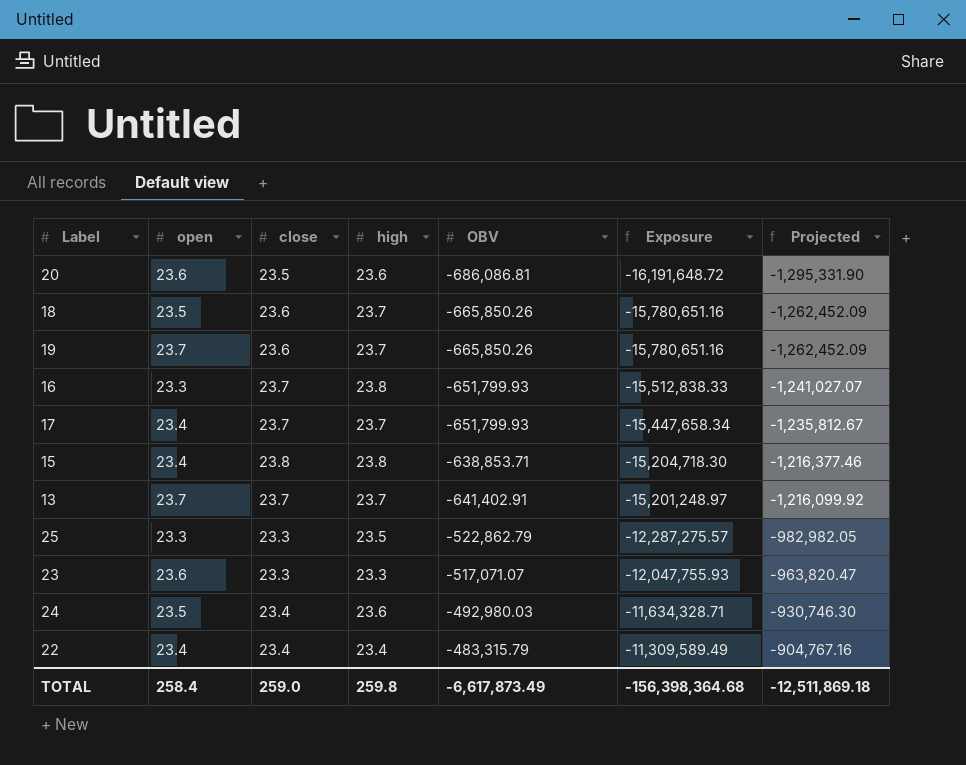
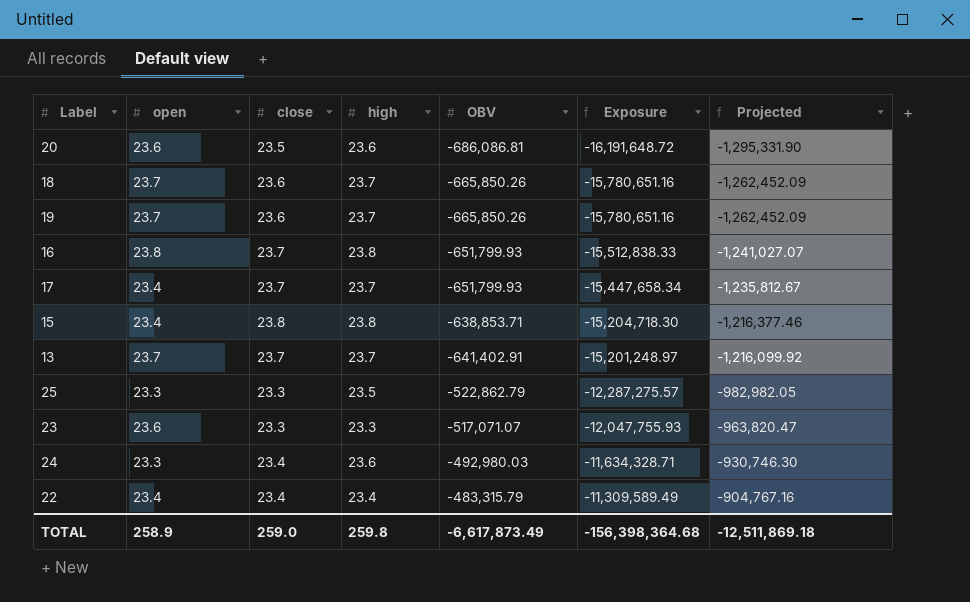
18 | open: 23.5 -> 23.7
16 | open: 23.3 -> 23.8
24 | open: 23.5 -> 23.3
TOTAL | open: 258.4 -> 258.9

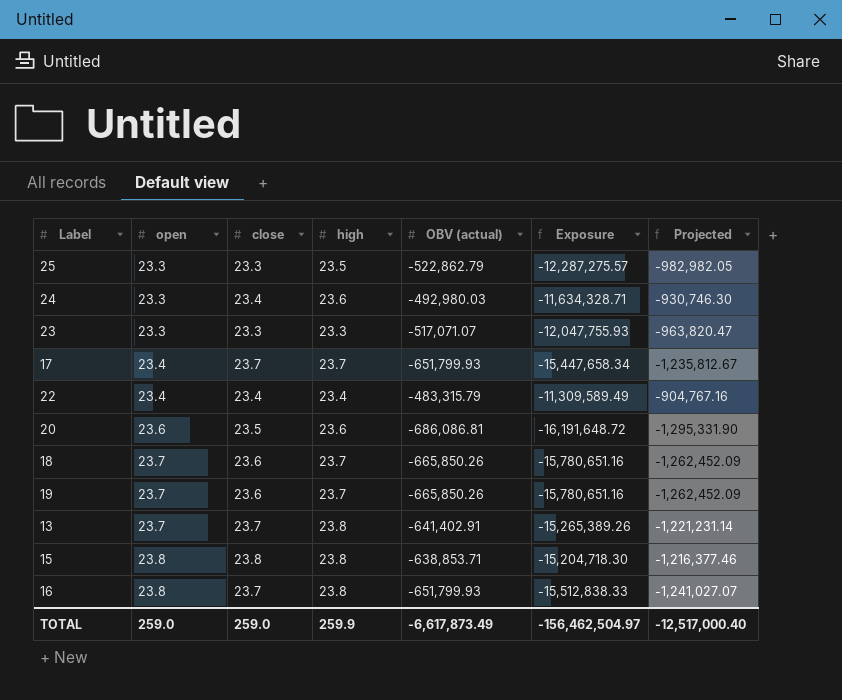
row order: Exposure ascending -> open ascending
column name: OBV -> OBV (actual)
23 | open: 23.6 -> 23.3
13 | high: 23.7 -> 23.8
13 | Exposure: -15,201,248.97 -> -15,265,389.26
13 | Projected: -1,216,099.92 -> -1,221,231.14
15 | open: 23.4 -> 23.8
TOTAL | open: 258.9 -> 259.0
TOTAL | high: 259.8 -> 259.9
TOTAL | Exposure: -156,398,364.68 -> -156,462,504.97
TOTAL | Projected: -12,511,869.18 -> -12,517,000.40

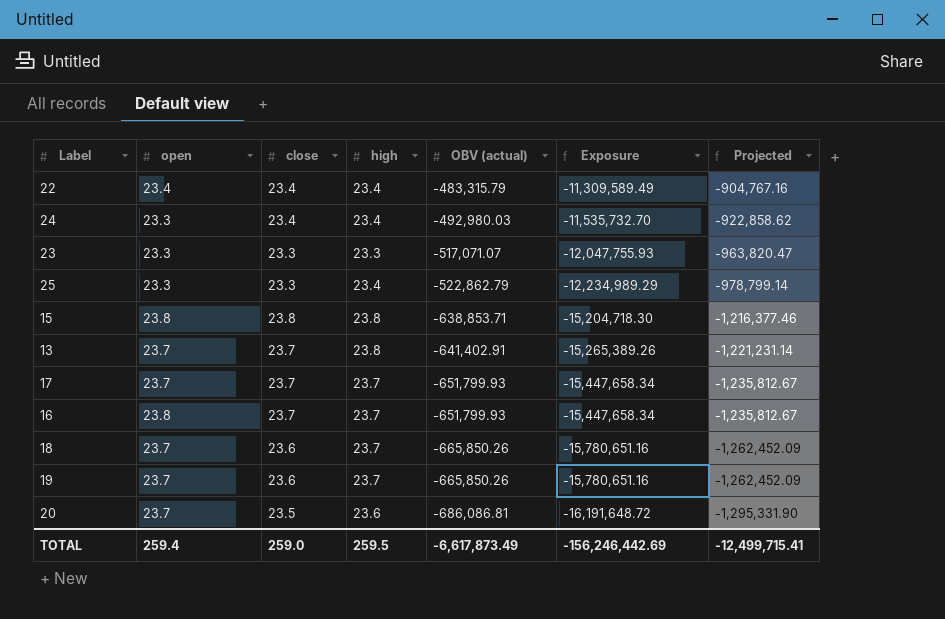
row order: open ascending -> OBV (actual) descending
24 | high: 23.6 -> 23.4
24 | Exposure: -11,634,328.71 -> -11,535,732.70
24 | Projected: -930,746.30 -> -922,858.62
25 | high: 23.5 -> 23.4
25 | Exposure: -12,287,275.57 -> -12,234,989.29
25 | Projected: -982,982.05 -> -978,799.14
17 | open: 23.4 -> 23.7
16 | high: 23.8 -> 23.7
16 | Exposure: -15,512,838.33 -> -15,447,658.34
16 | Projected: -1,241,027.07 -> -1,235,812.67
20 | open: 23.6 -> 23.7
TOTAL | open: 259.0 -> 259.4
TOTAL | high: 259.9 -> 259.5
TOTAL | Exposure: -156,462,504.97 -> -156,246,442.69
TOTAL | Projected: -12,517,000.40 -> -12,499,715.41

